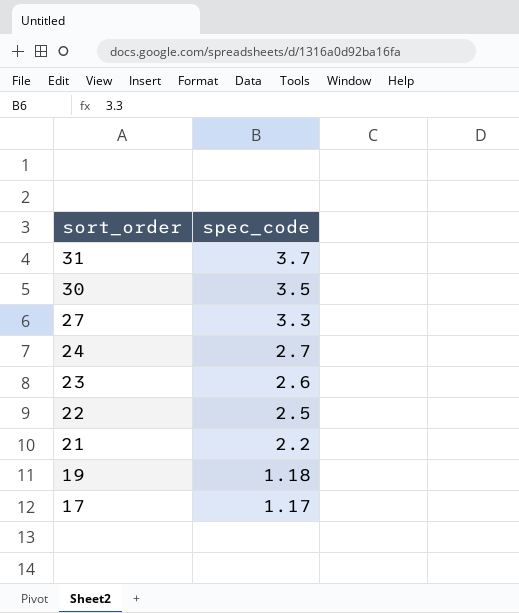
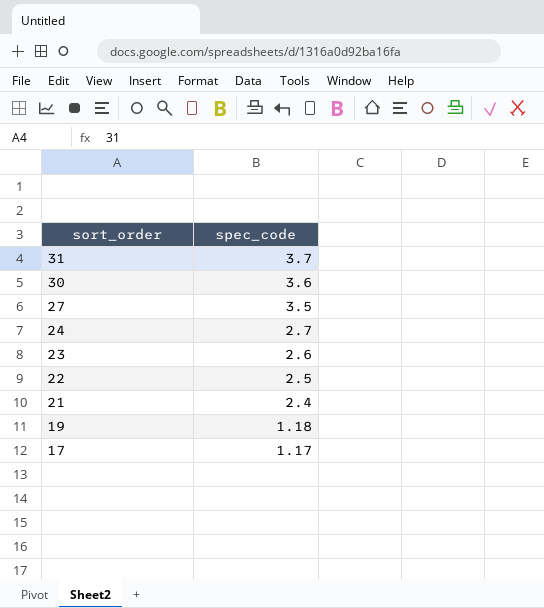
30 | spec_code: 3.5 -> 3.6
27 | spec_code: 3.3 -> 3.5
21 | spec_code: 2.2 -> 2.4

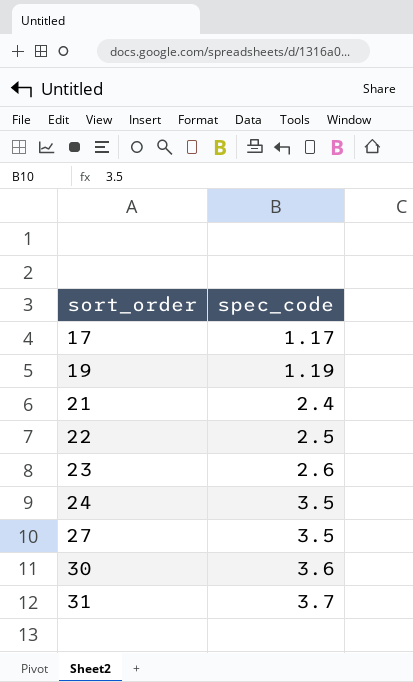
row order: sort_order descending -> sort_order ascending
19 | spec_code: 1.18 -> 1.19
24 | spec_code: 2.7 -> 3.5

